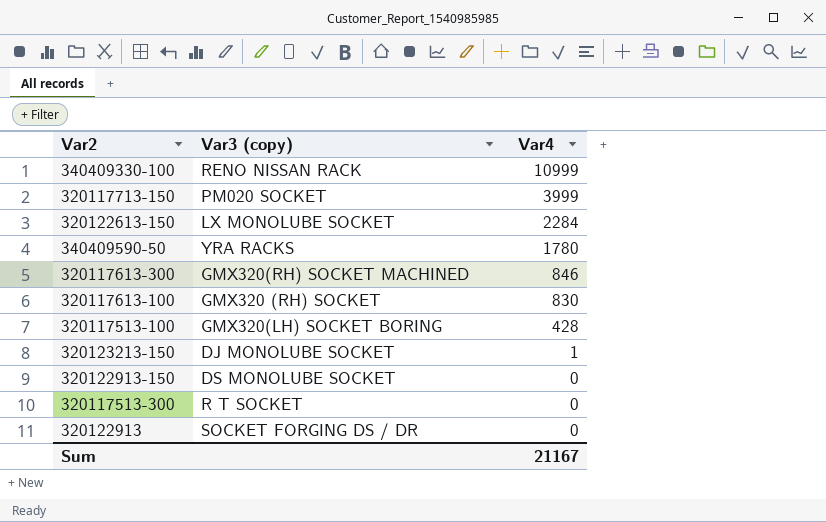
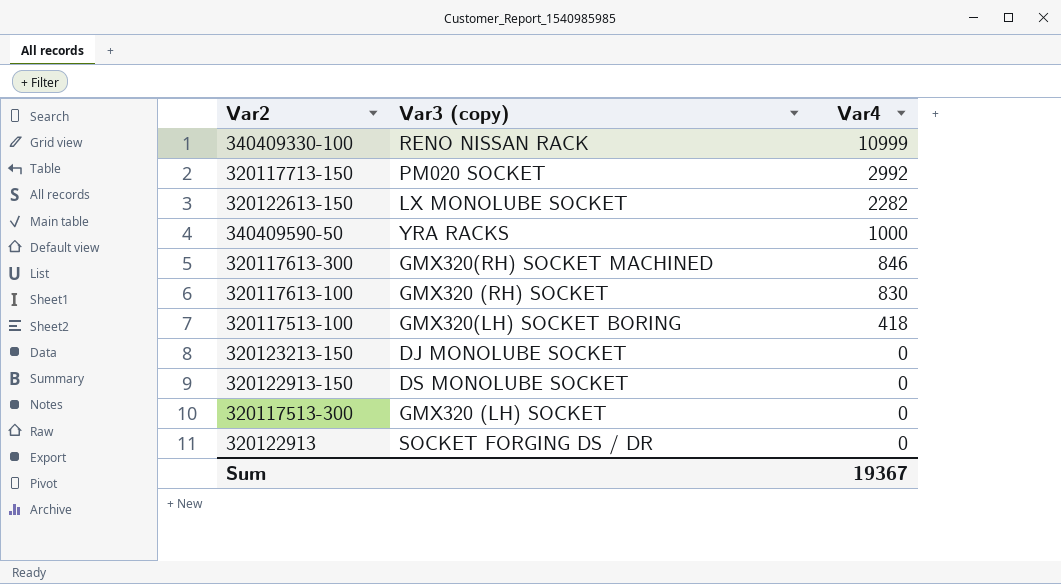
320117713-150 | Var4: 3999 -> 2992
320122613-150 | Var4: 2284 -> 2282
340409590-50 | Var4: 1780 -> 1000
320117513-100 | Var4: 428 -> 418
320123213-150 | Var4: 1 -> 0
320117513-300 | Var3 (copy): R T SOCKET -> GMX320 (LH) SOCKET
Sum | Var4: 21167 -> 19367

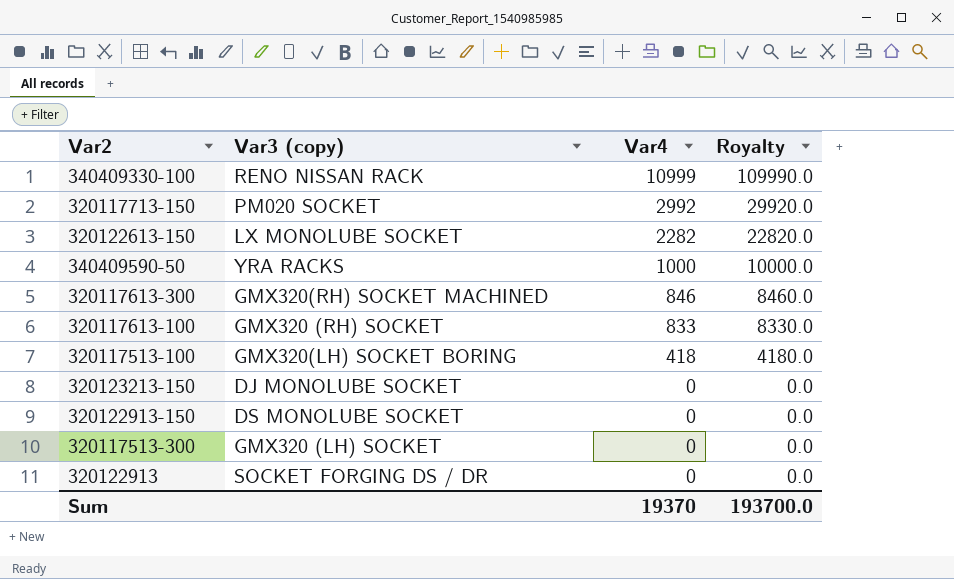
column Royalty | formula: none -> [Var4] * 10
320117613-100 | Var4: 830 -> 833
Sum | Var4: 19367 -> 19370

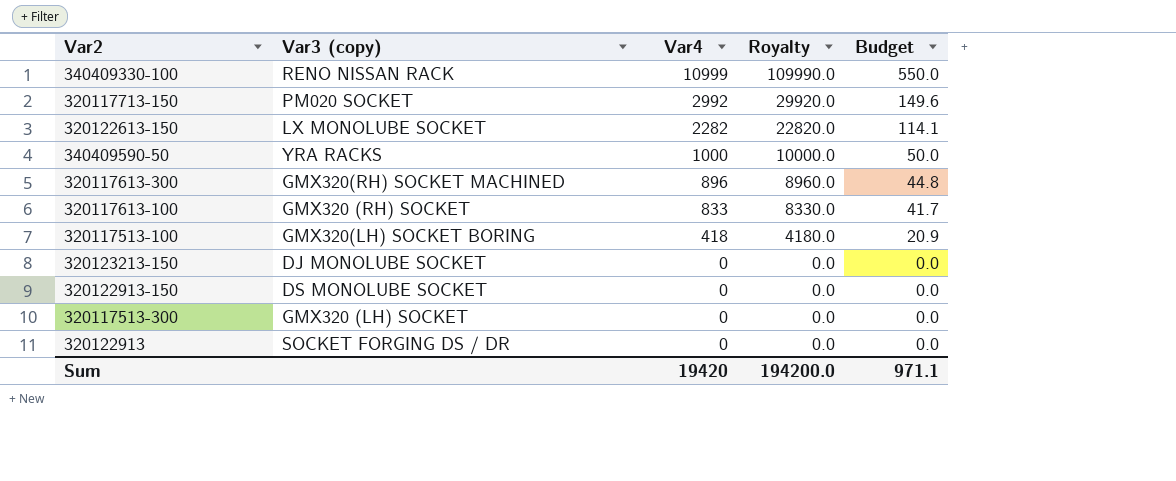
column Budget | formula: none -> [Var4] * 0.05
320117613-300 | Var4: 846 -> 896
320117613-300 | Royalty: 8460.0 -> 8960.0
Sum | Var4: 19370 -> 19420
Sum | Royalty: 193700.0 -> 194200.0

